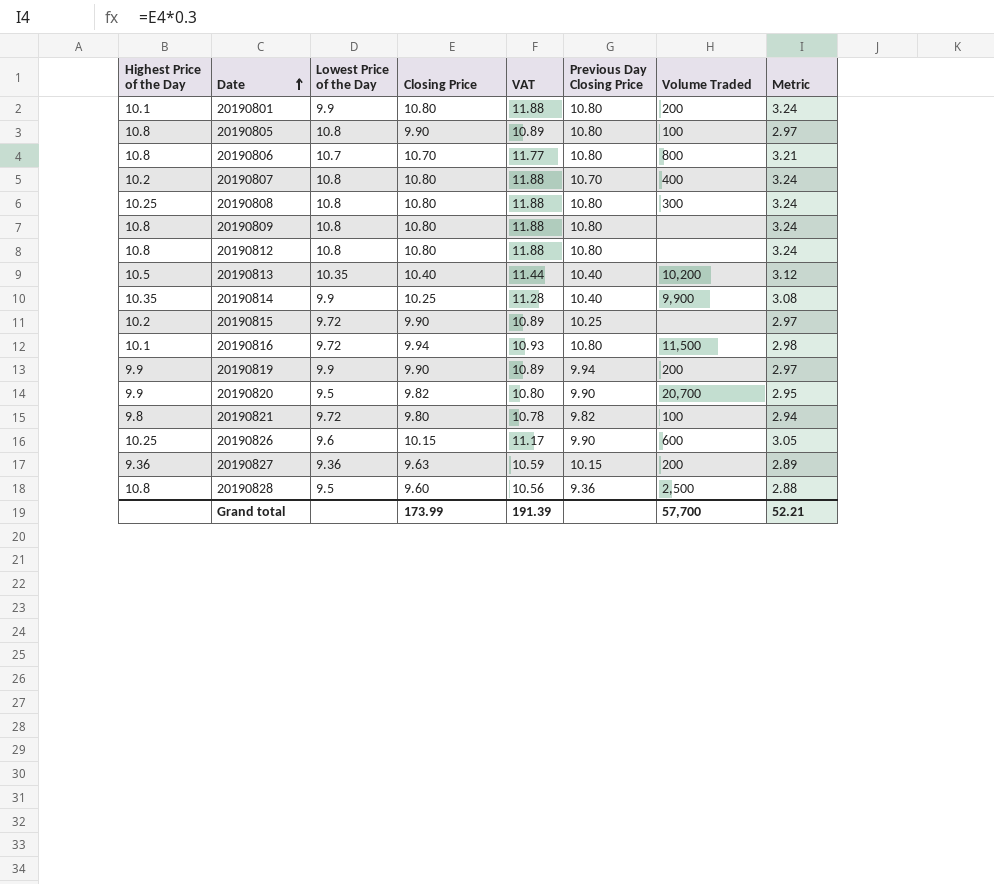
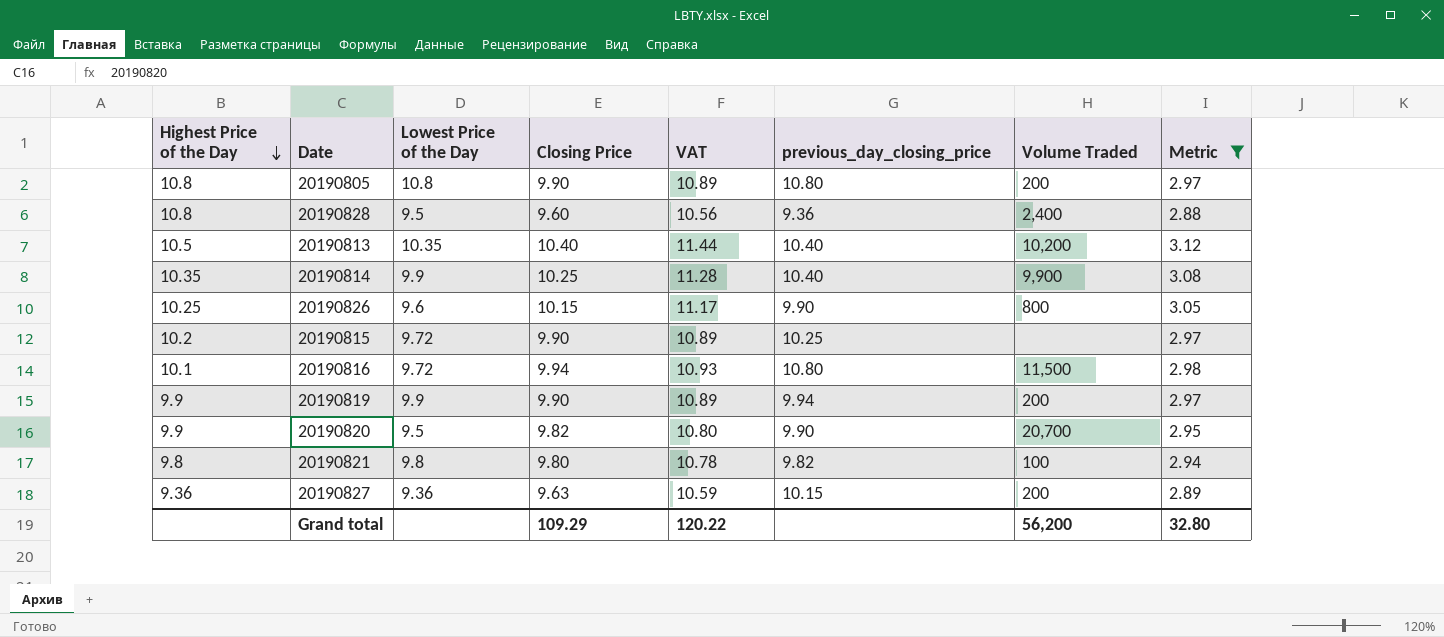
filter: none -> Metric <= 3.12
row order: Date ascending -> Highest Price of the Day descending
column name: Previous Day Closing Price -> previous_day_closing_price
20190805 | Volume Traded: 100 -> 200
20190828 | Volume Traded: 2,500 -> 2,400
20190826 | Volume Traded: 600 -> 800
20190821 | Lowest Price of the Day: 9.72 -> 9.8
Grand total | Closing Price: 173.99 -> 109.29
Grand total | VAT: 191.39 -> 120.22
Grand total | Volume Traded: 57,700 -> 56,200
Grand total | Metric: 52.21 -> 32.80

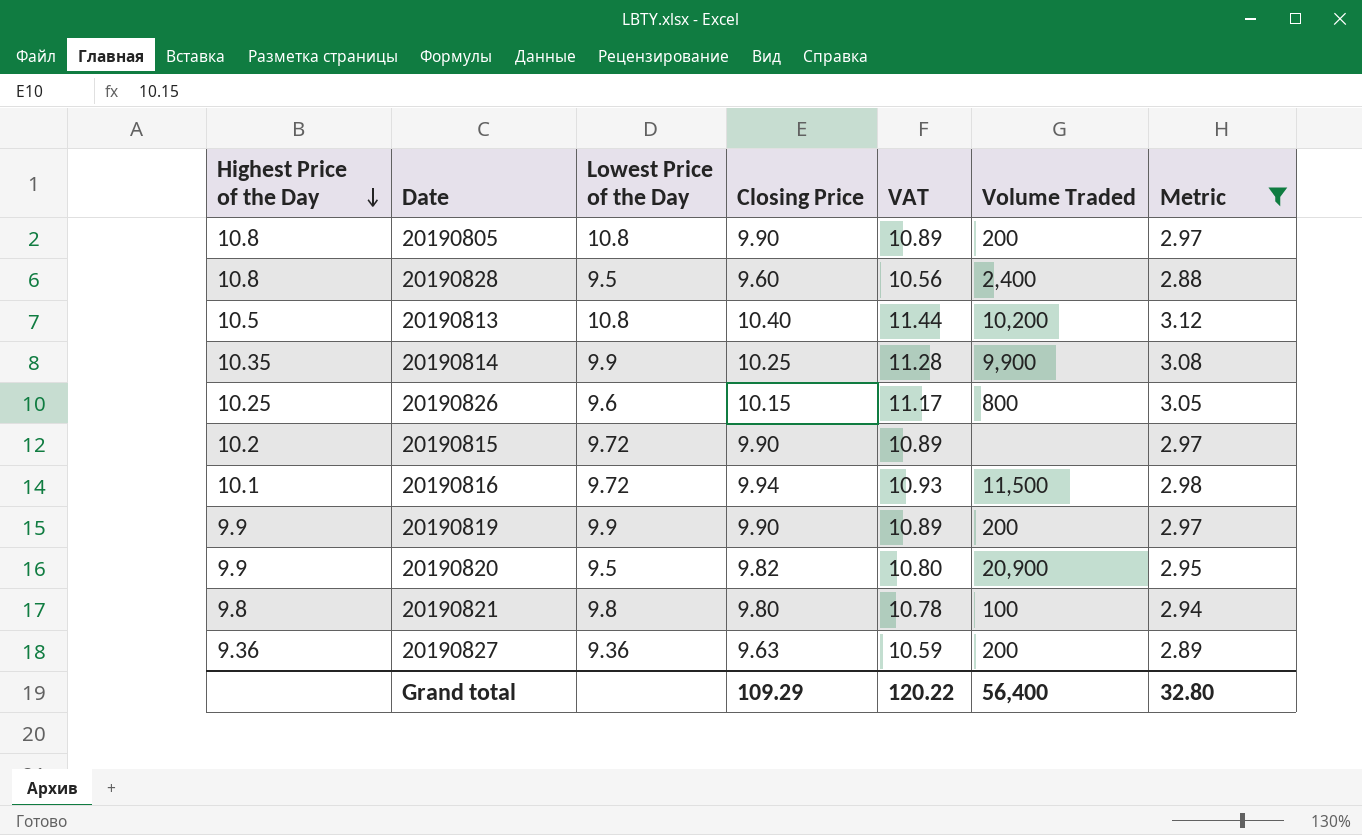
column previous_day_closing_price | position: 6 -> none
20190813 | Lowest Price of the Day: 10.35 -> 10.8
20190820 | Volume Traded: 20,700 -> 20,900
Grand total | Volume Traded: 56,200 -> 56,400

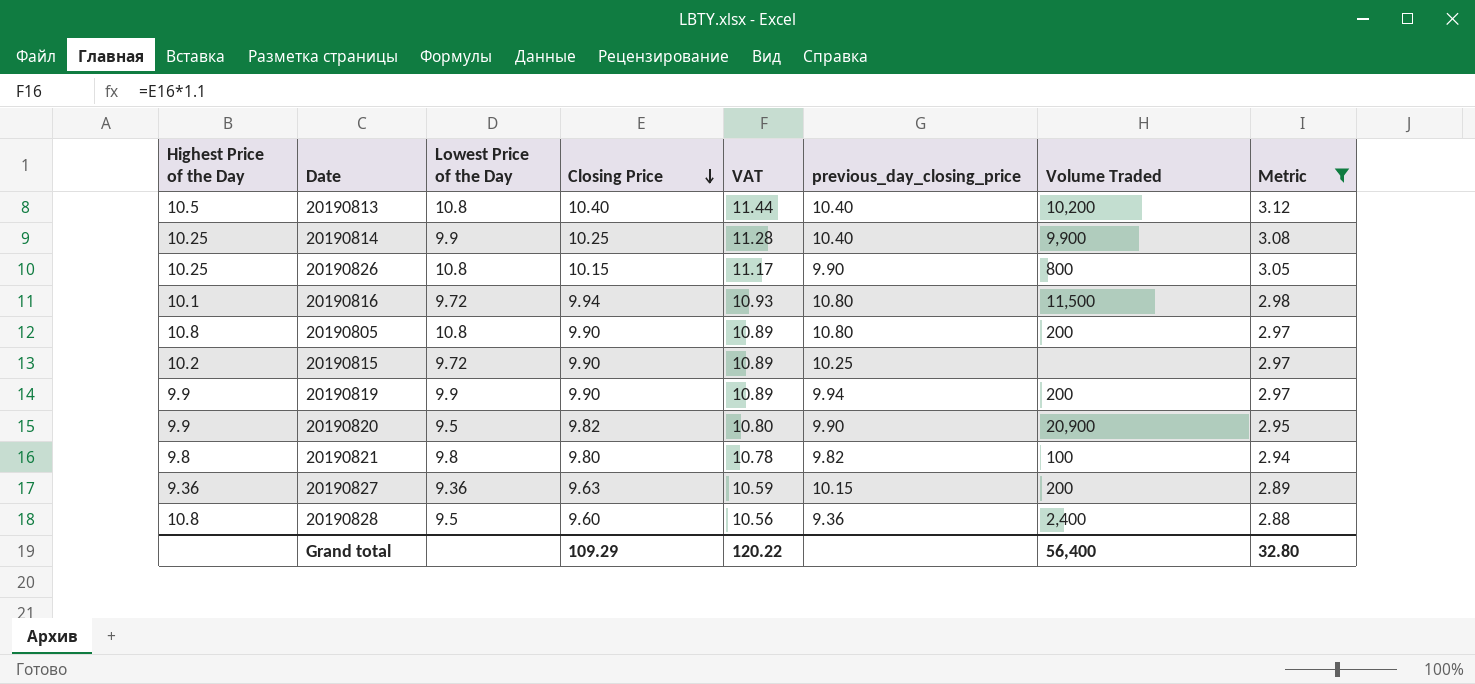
row order: Highest Price of the Day descending -> Closing Price descending
column previous_day_closing_price | position: none -> 6
20190814 | Highest Price of the Day: 10.35 -> 10.25
20190826 | Lowest Price of the Day: 9.6 -> 10.8

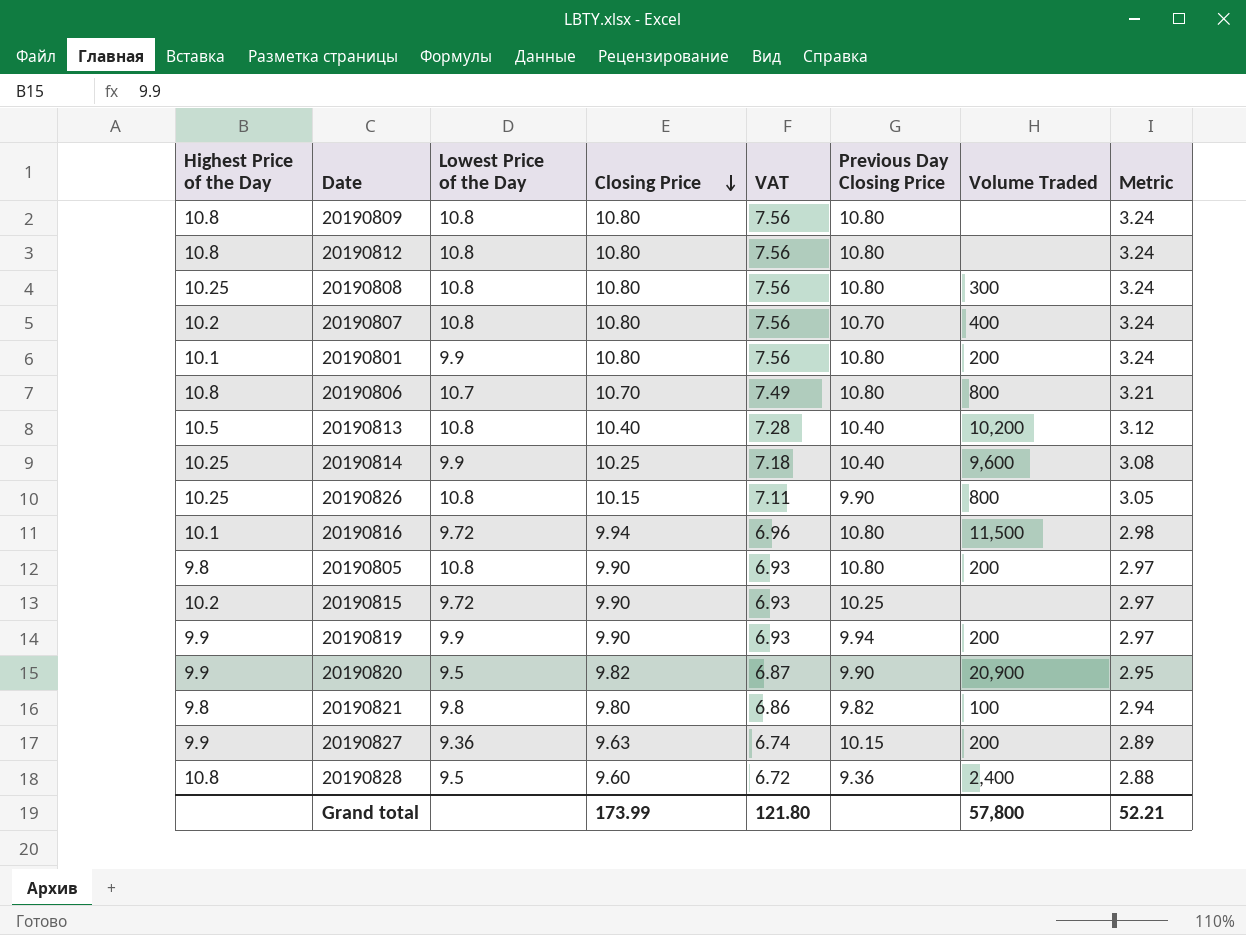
filter: Metric <= 3.12 -> none
column VAT | formula: [Closing Price] * 1.1 -> [Closing Price] * 0.7
column name: previous_day_closing_price -> Previous Day Closing Price
20190814 | Volume Traded: 9,900 -> 9,600
20190805 | Highest Price of the Day: 10.8 -> 9.8
20190827 | Highest Price of the Day: 9.36 -> 9.9
Grand total | Closing Price: 109.29 -> 173.99
Grand total | VAT: 120.22 -> 121.80
Grand total | Volume Traded: 56,400 -> 57,800
Grand total | Metric: 32.80 -> 52.21

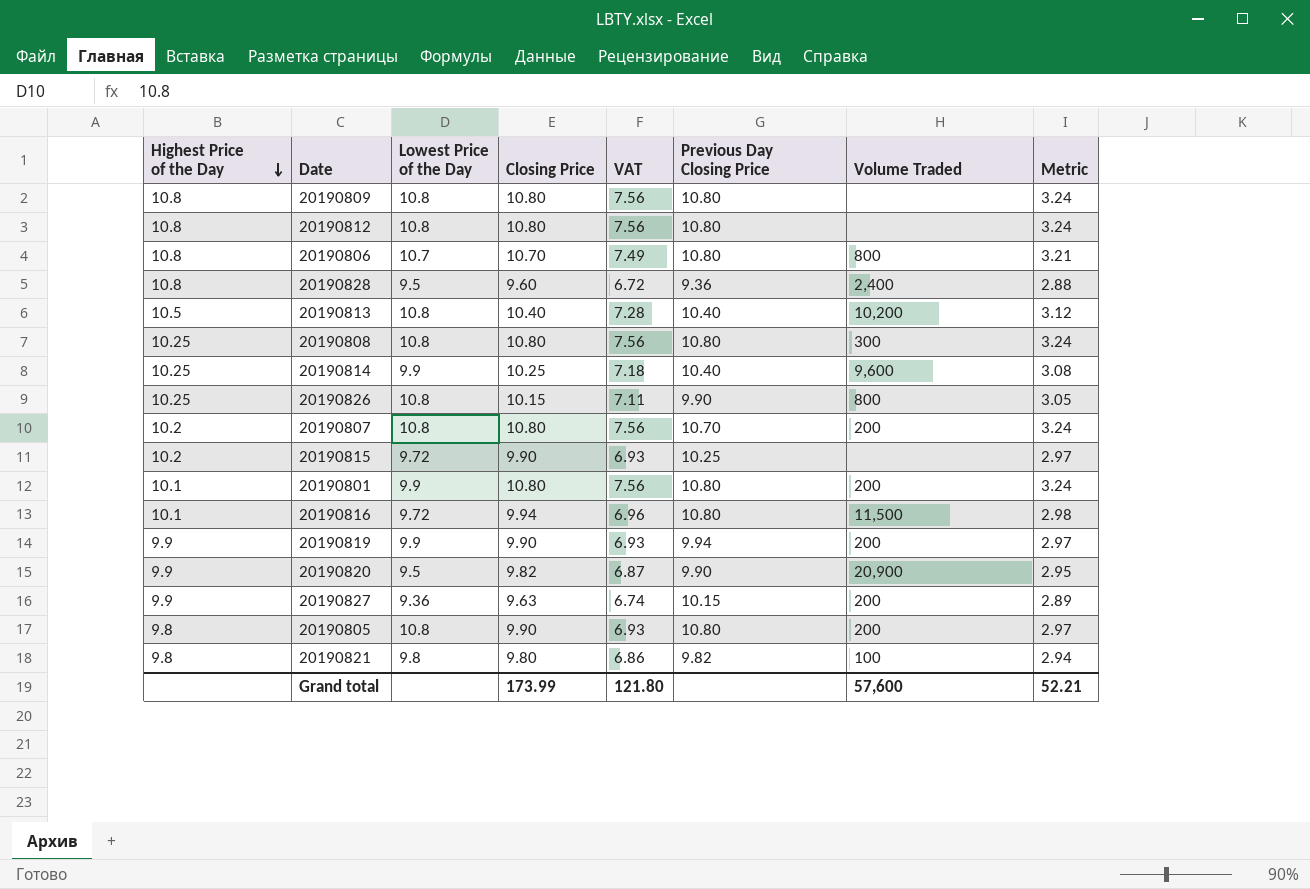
row order: Closing Price descending -> Highest Price of the Day descending
20190807 | Volume Traded: 400 -> 200
Grand total | Volume Traded: 57,800 -> 57,600

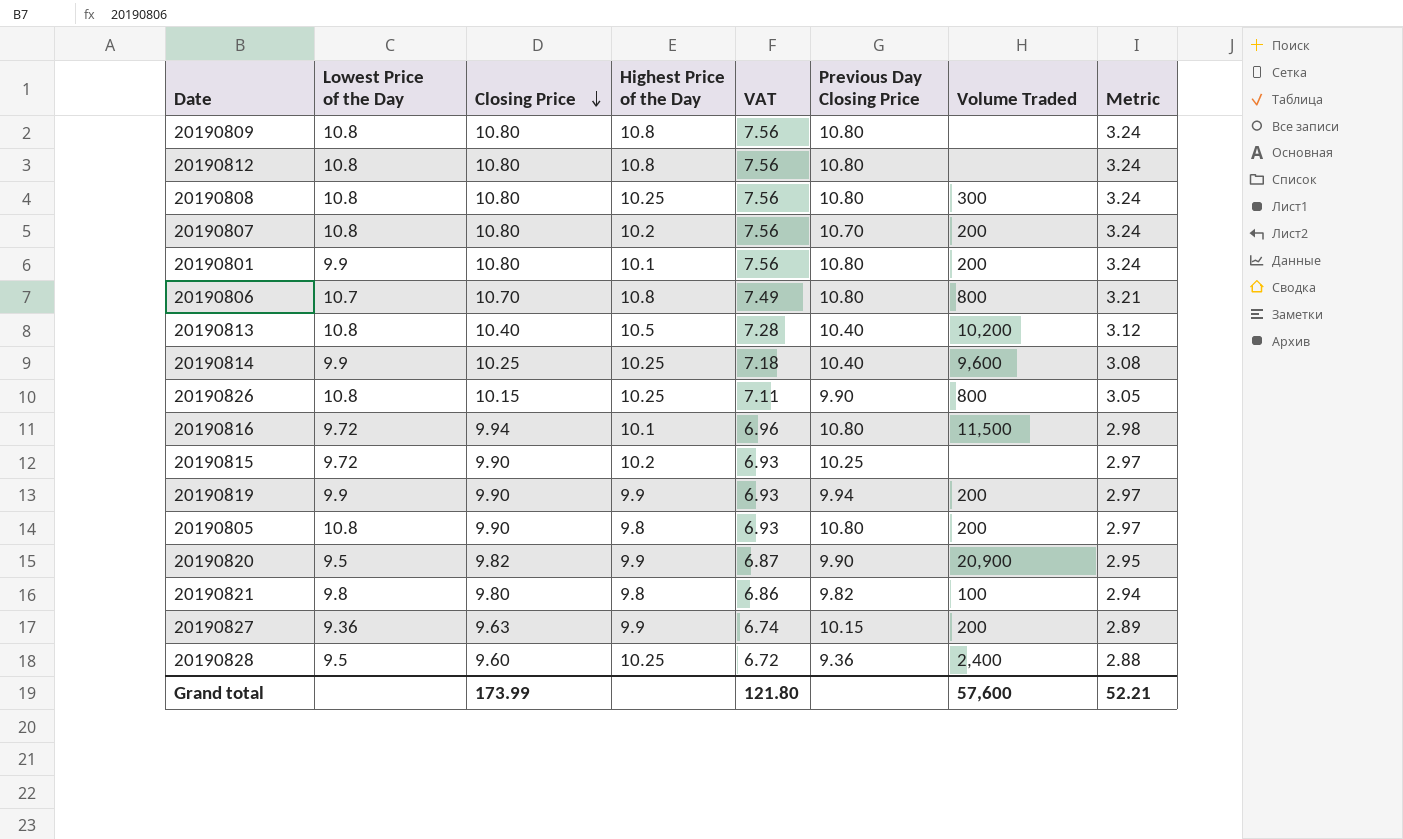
row order: Highest Price of the Day descending -> Closing Price descending
column Highest Price of the Day | position: 1 -> 4
20190828 | Highest Price of the Day: 10.8 -> 10.25

